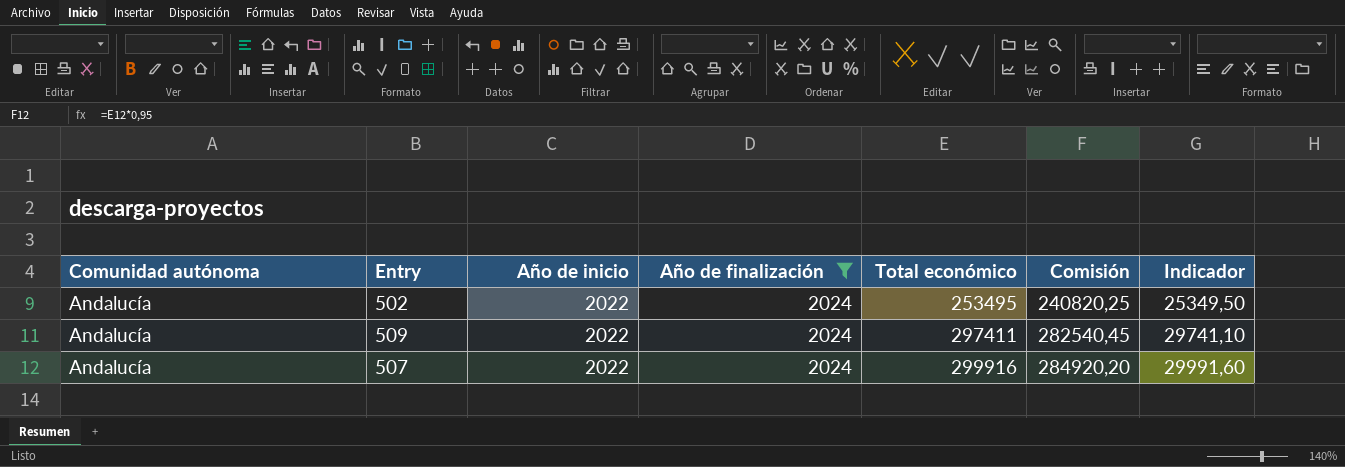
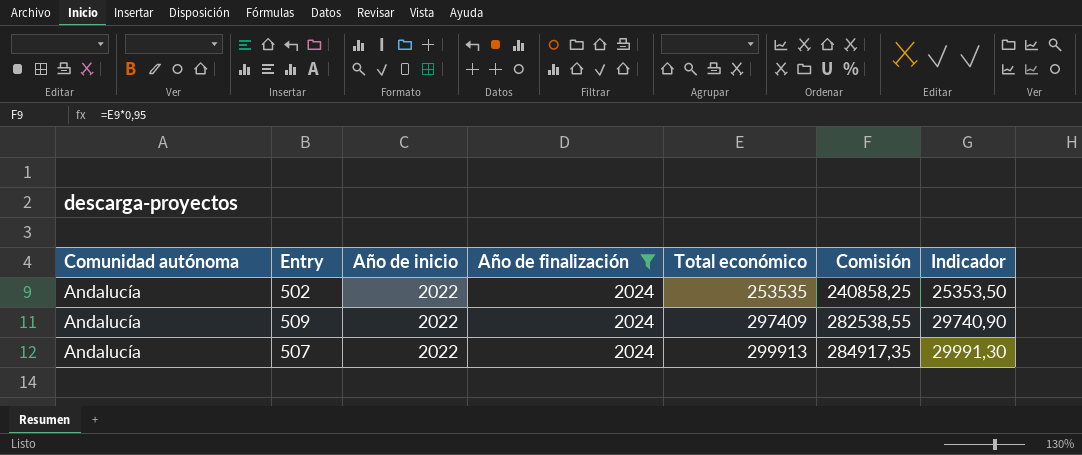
502 | Total económico: 253495 -> 253535
502 | Comisión: 240820,25 -> 240858,25
502 | Indicador: 25349,50 -> 25353,50
509 | Total económico: 297411 -> 297409
509 | Comisión: 282540,45 -> 282538,55
509 | Indicador: 29741,10 -> 29740,90
507 | Total económico: 299916 -> 299913
507 | Comisión: 284920,20 -> 284917,35
507 | Indicador: 29991,60 -> 29991,30

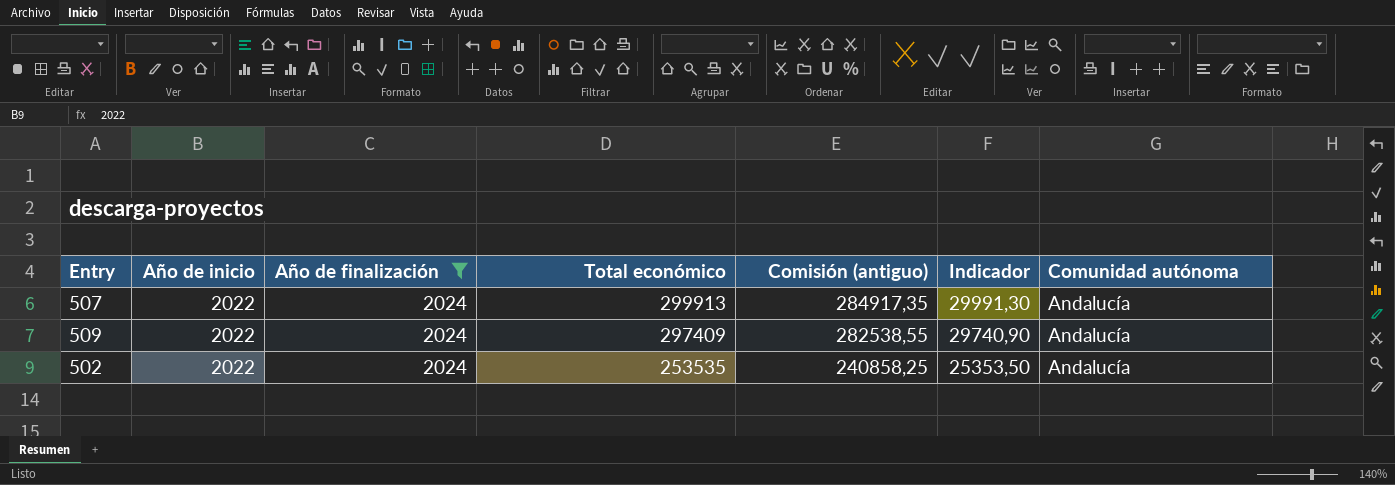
row order: Total económico ascending -> Total económico descending
column name: Comisión -> Comisión (antiguo)
column Comunidad autónoma | position: 1 -> 7

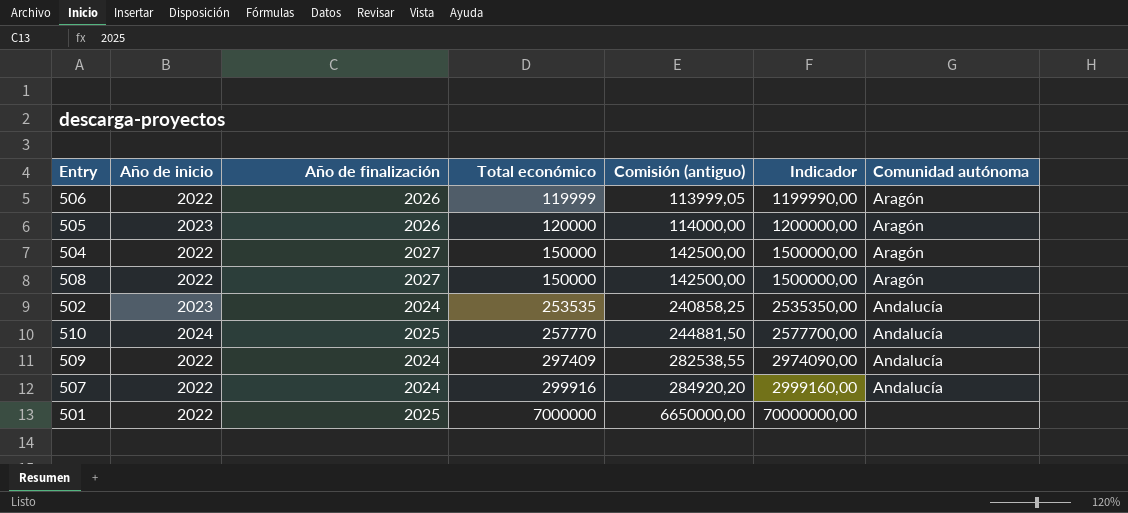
filter: Año de finalización = 2024 -> none
row order: Total económico descending -> Total económico ascending
column Indicador | formula: [Total económico] * 0,1 -> [Total económico] * 10
502 | Año de inicio: 2022 -> 2023
507 | Total económico: 299913 -> 299916
507 | Comisión (antiguo): 284917,35 -> 284920,20

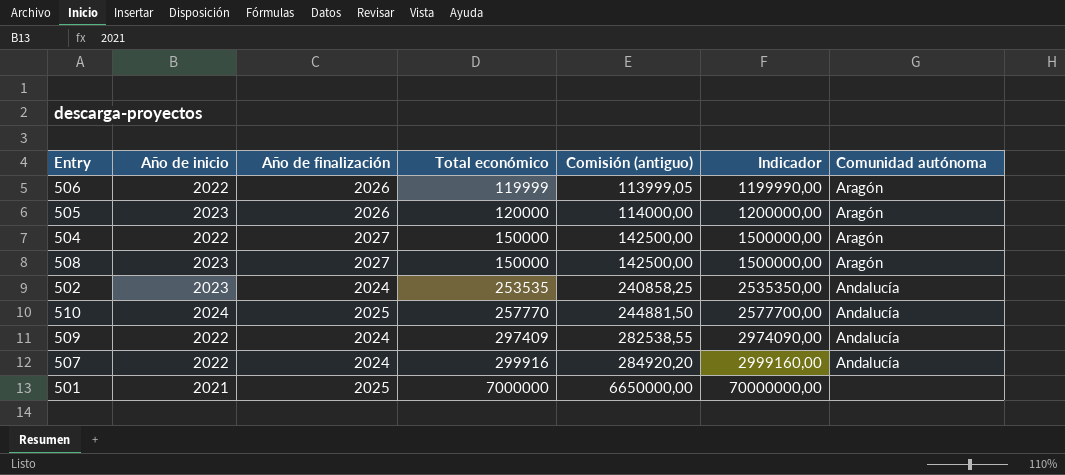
508 | Año de inicio: 2022 -> 2023
501 | Año de inicio: 2022 -> 2021

